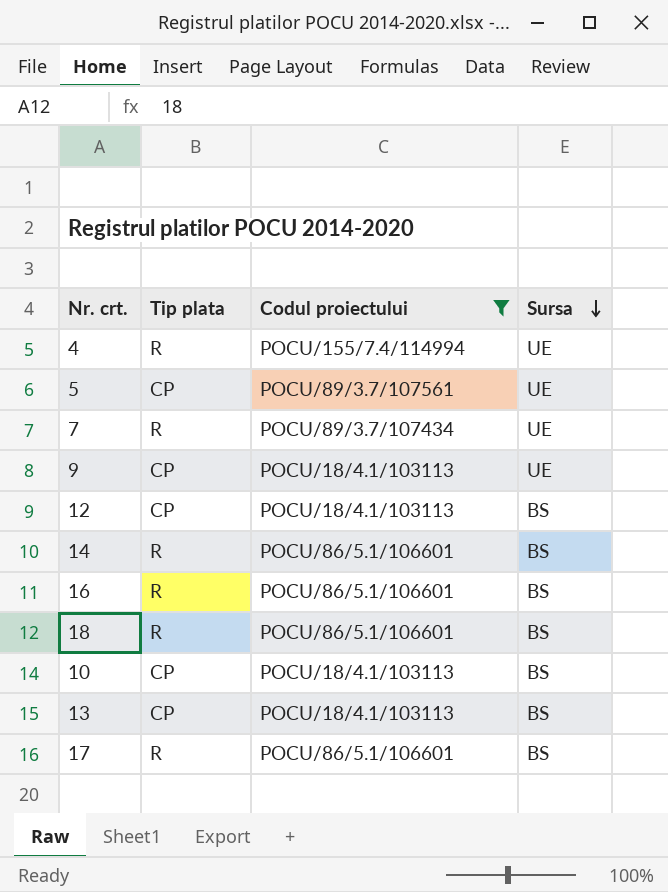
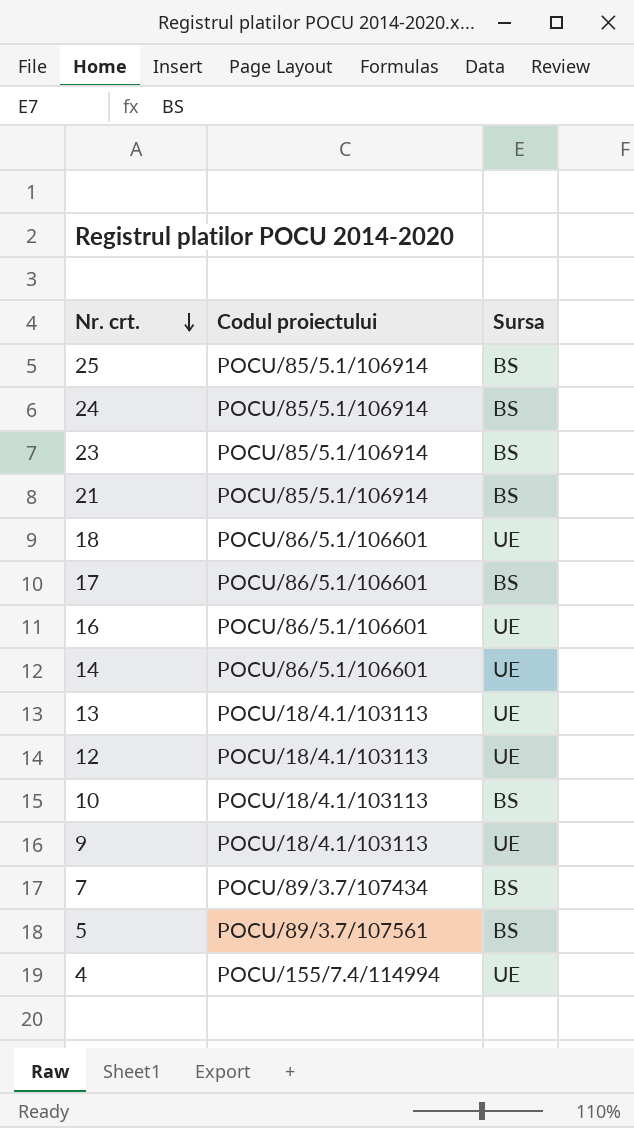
filter: Codul proiectului != POCU/85/5.1/106914 -> none
row order: Sursa descending -> Nr. crt. descending
column Tip plata | position: 2 -> none
18 | Sursa: BS -> UE
16 | Sursa: BS -> UE
14 | Sursa: BS -> UE
13 | Sursa: BS -> UE
12 | Sursa: BS -> UE
7 | Sursa: UE -> BS
5 | Sursa: UE -> BS

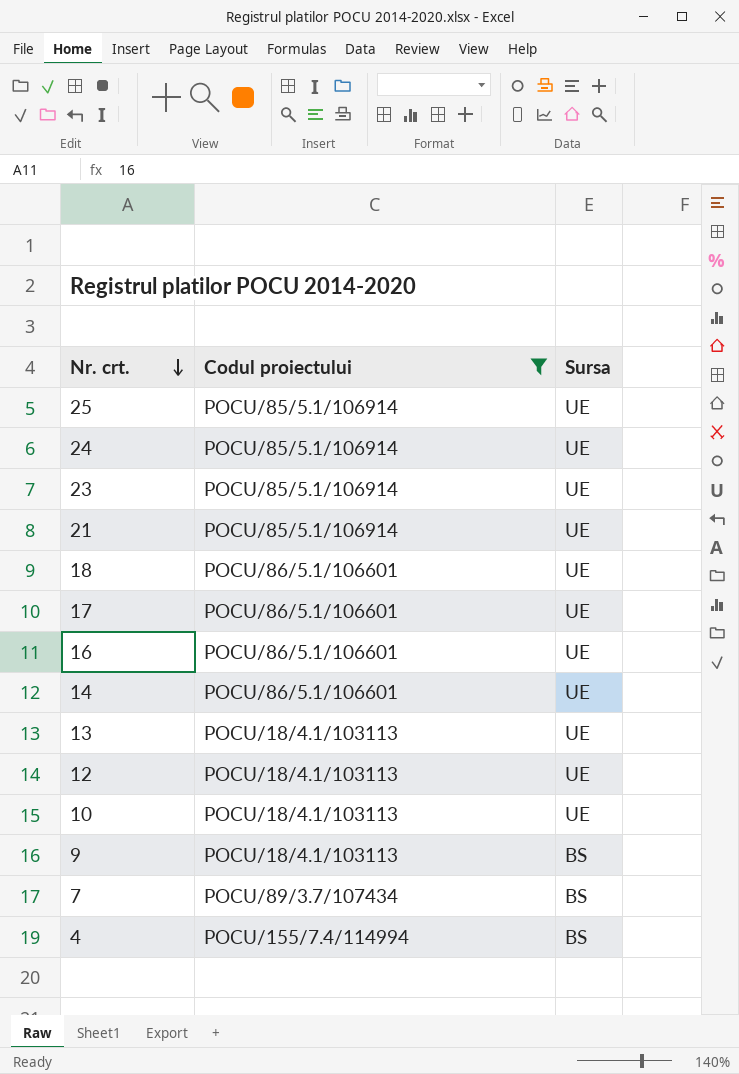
filter: none -> Codul proiectului != POCU/89/3.7/107561
25 | Sursa: BS -> UE
24 | Sursa: BS -> UE
23 | Sursa: BS -> UE
21 | Sursa: BS -> UE
17 | Sursa: BS -> UE
10 | Sursa: BS -> UE
9 | Sursa: UE -> BS
4 | Sursa: UE -> BS

